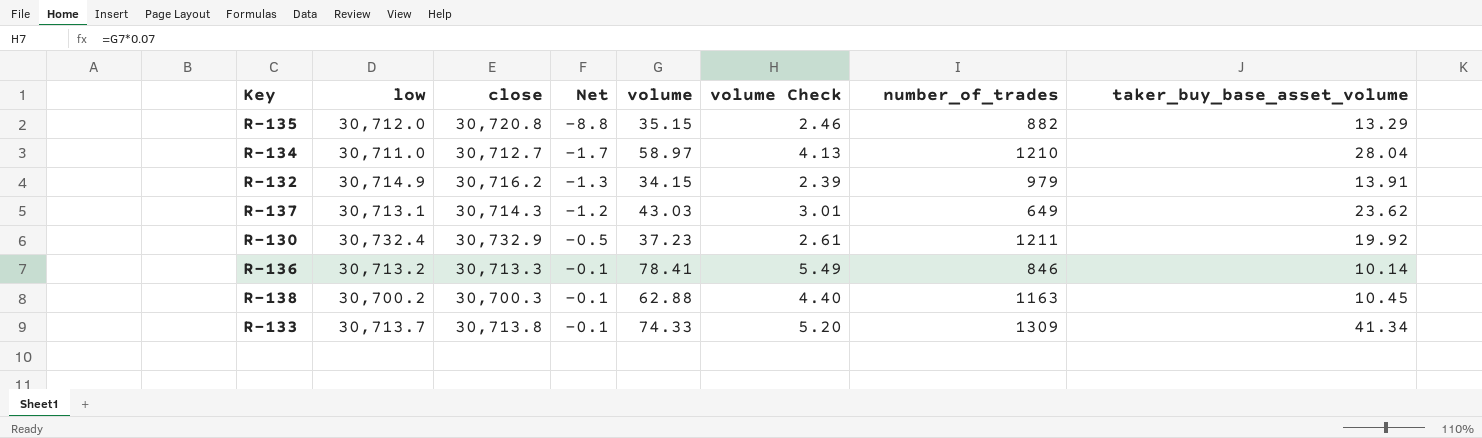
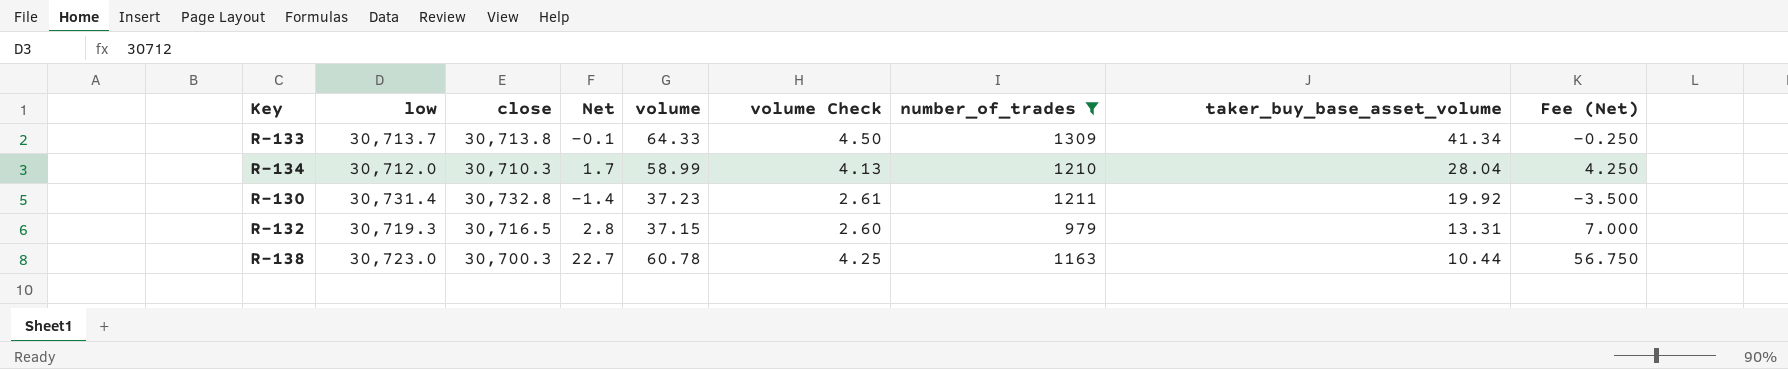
filter: none -> number_of_trades >= 979
row order: Net ascending -> taker_buy_base_asset_volume descending
column Fee (Net) | formula: none -> [Net] * 2.5
R-133 | volume: 74.33 -> 64.33
R-133 | volume Check: 5.20 -> 4.50
R-134 | low: 30,711.0 -> 30,712.0
R-134 | close: 30,712.7 -> 30,710.3
R-134 | Net: -1.7 -> 1.7
R-134 | volume: 58.97 -> 58.99
R-130 | low: 30,732.4 -> 30,731.4
R-130 | close: 30,732.9 -> 30,732.8
R-130 | Net: -0.5 -> -1.4
R-132 | low: 30,714.9 -> 30,719.3
R-132 | close: 30,716.2 -> 30,716.5
R-132 | Net: -1.3 -> 2.8
R-132 | volume: 34.15 -> 37.15
R-132 | volume Check: 2.39 -> 2.60
R-132 | taker_buy_base_asset_volume: 13.91 -> 13.31
R-138 | low: 30,700.2 -> 30,723.0
R-138 | Net: -0.1 -> 22.7
R-138 | volume: 62.88 -> 60.78
R-138 | volume Check: 4.40 -> 4.25
R-138 | taker_buy_base_asset_volume: 10.45 -> 10.44

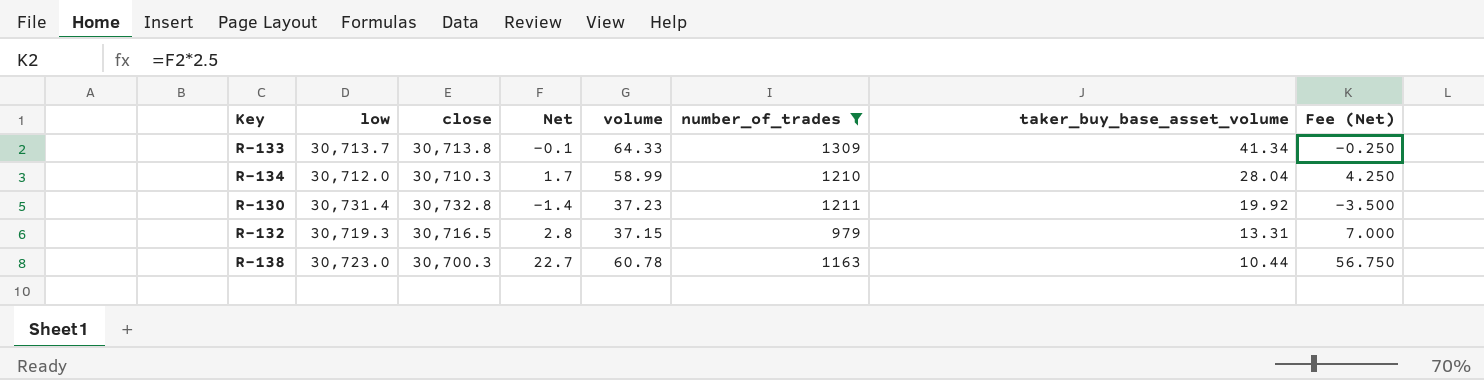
column volume Check | formula: [volume] * 0.07 -> none

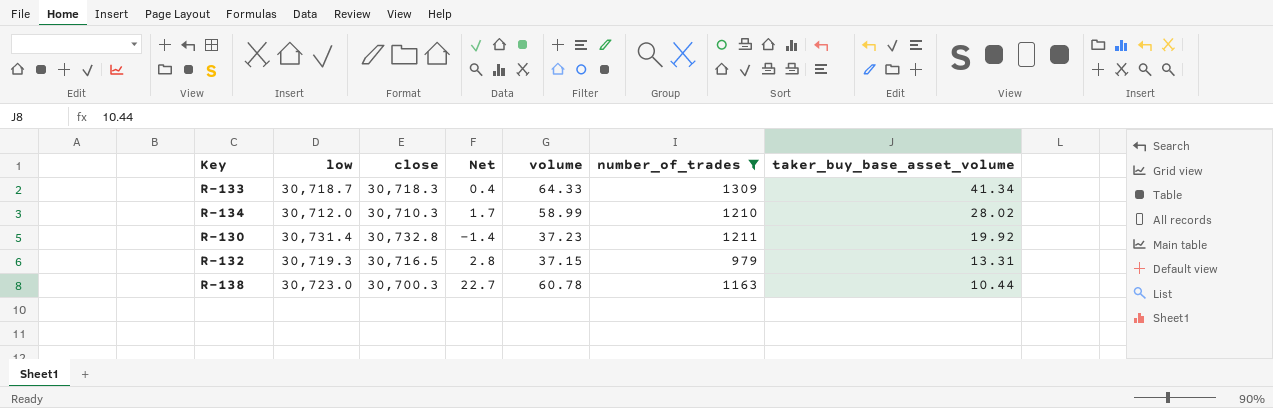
column Fee (Net) | formula: [Net] * 2.5 -> none
R-133 | low: 30,713.7 -> 30,718.7
R-133 | close: 30,713.8 -> 30,718.3
R-133 | Net: -0.1 -> 0.4
R-134 | taker_buy_base_asset_volume: 28.04 -> 28.02

